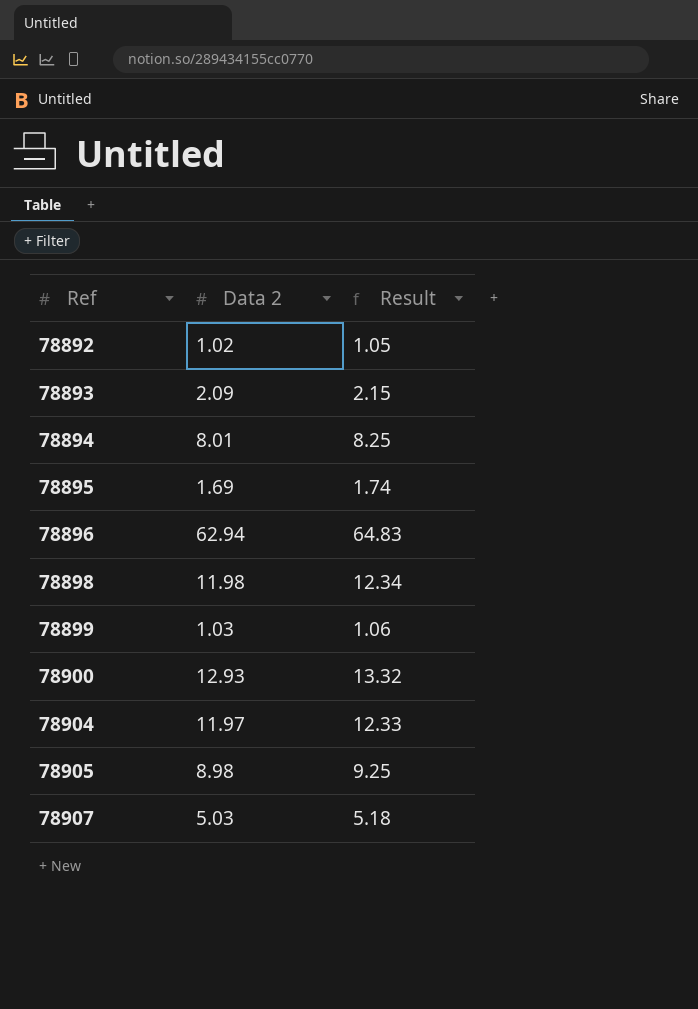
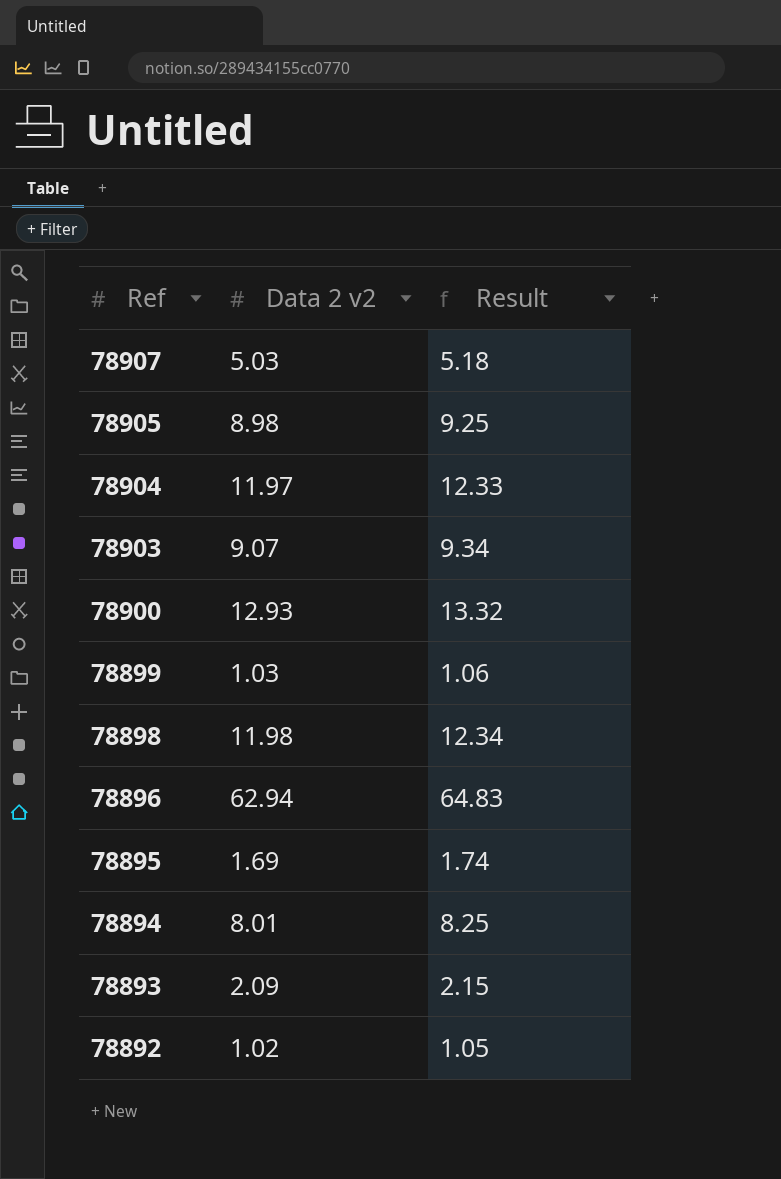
row order: Ref ascending -> Ref descending
column name: Data 2 -> Data 2 v2
row 78903: none -> 9.07 | 9.34

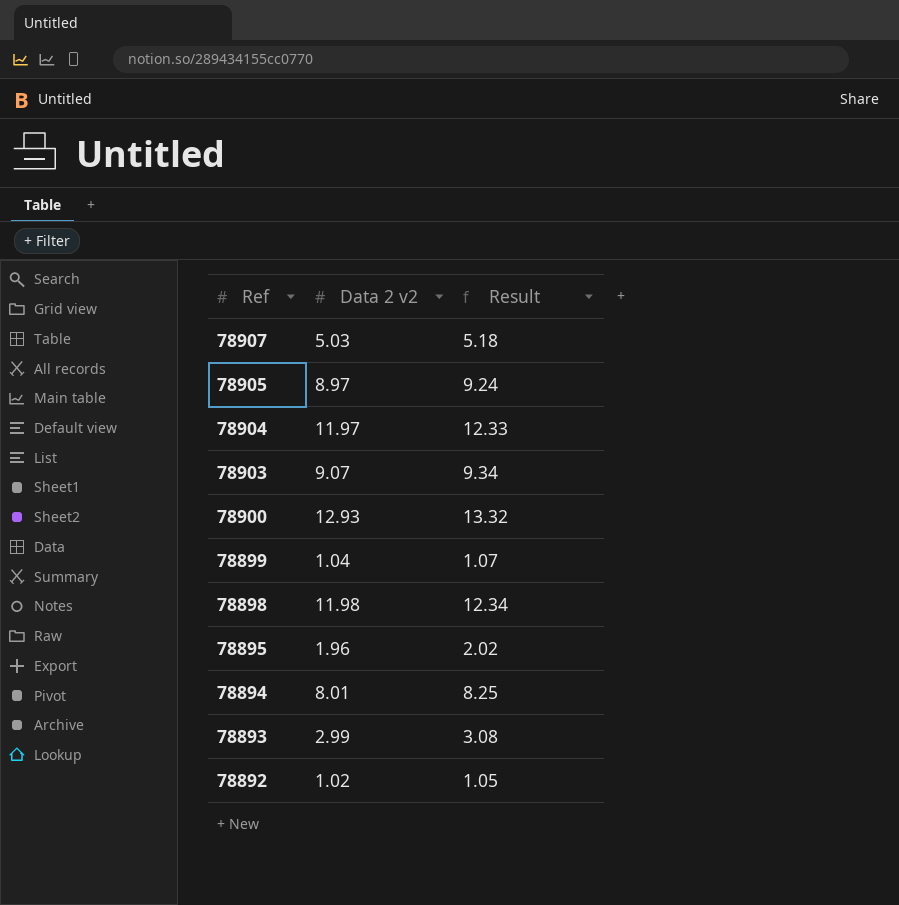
row 78896: 62.94 | 64.83 -> none
78905 | Data 2 v2: 8.98 -> 8.97
78905 | Result: 9.25 -> 9.24
78899 | Data 2 v2: 1.03 -> 1.04
78899 | Result: 1.06 -> 1.07
78895 | Data 2 v2: 1.69 -> 1.96
78895 | Result: 1.74 -> 2.02
78893 | Data 2 v2: 2.09 -> 2.99
78893 | Result: 2.15 -> 3.08

